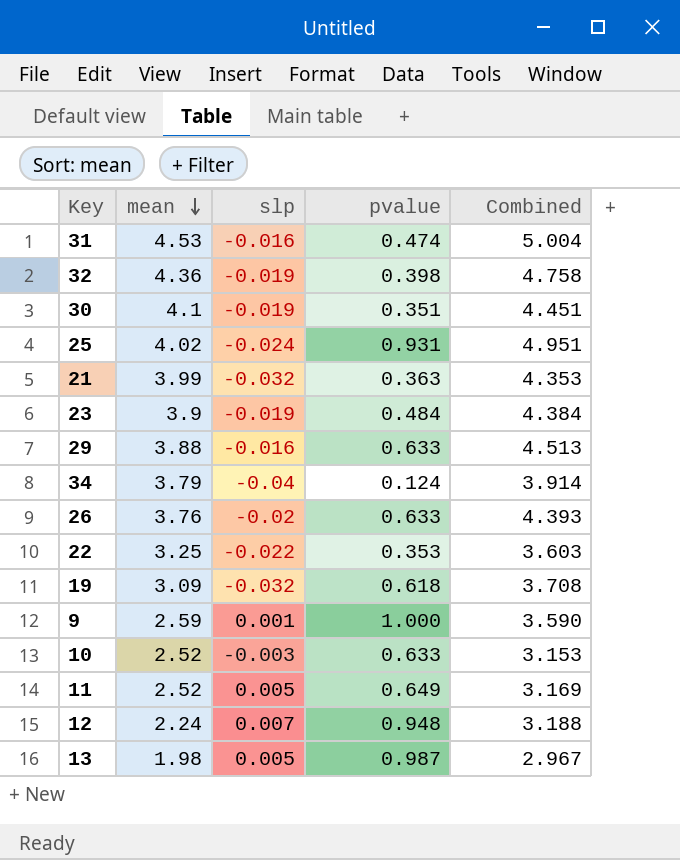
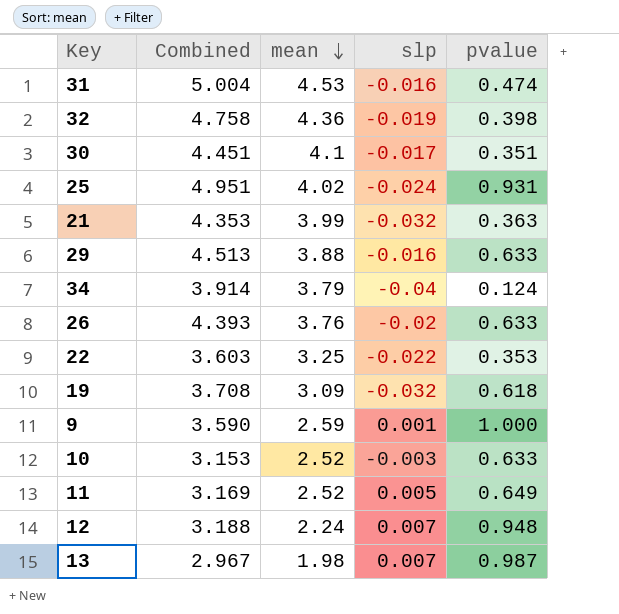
column Combined | position: 5 -> 2
row 23: 3.9 | -0.019 | 0.484 | 4.384 -> none
30 | slp: -0.019 -> -0.017
13 | slp: 0.005 -> 0.007

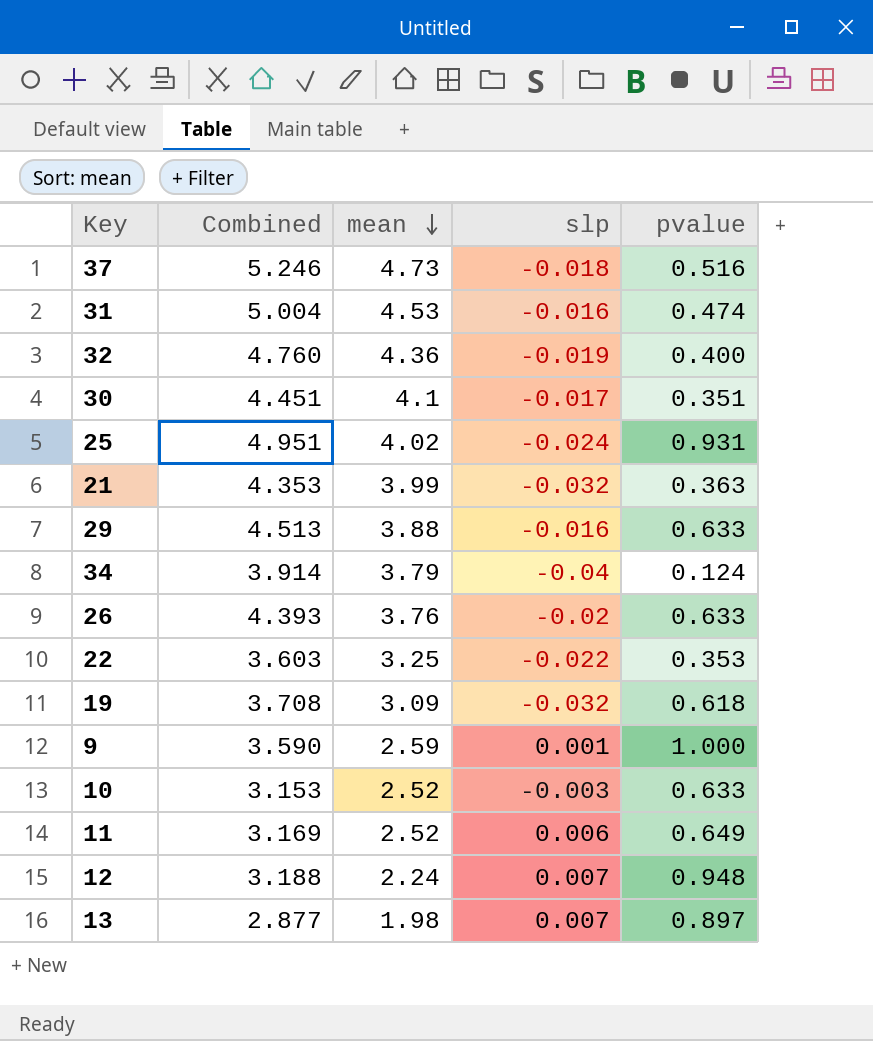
row 37: none -> 5.246 | 4.73 | -0.018 | 0.516
32 | Combined: 4.758 -> 4.760
32 | pvalue: 0.398 -> 0.400
11 | slp: 0.005 -> 0.006
13 | Combined: 2.967 -> 2.877
13 | pvalue: 0.987 -> 0.897

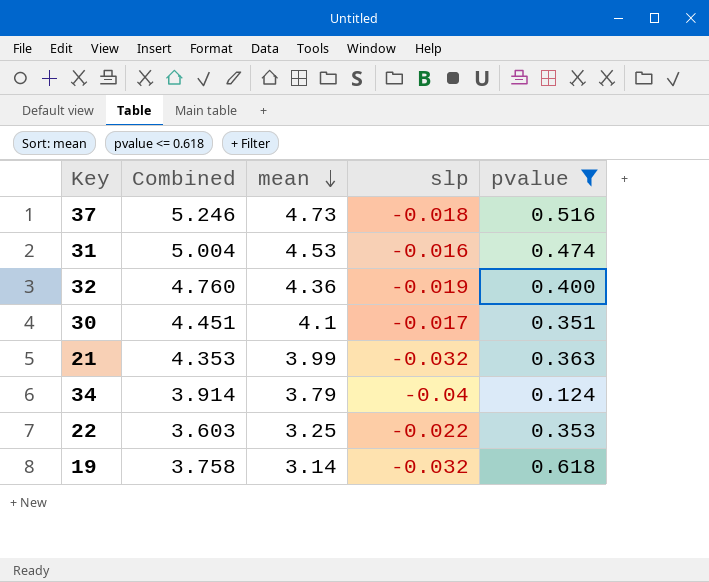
filter: none -> pvalue <= 0.618
19 | Combined: 3.708 -> 3.758
19 | mean: 3.09 -> 3.14

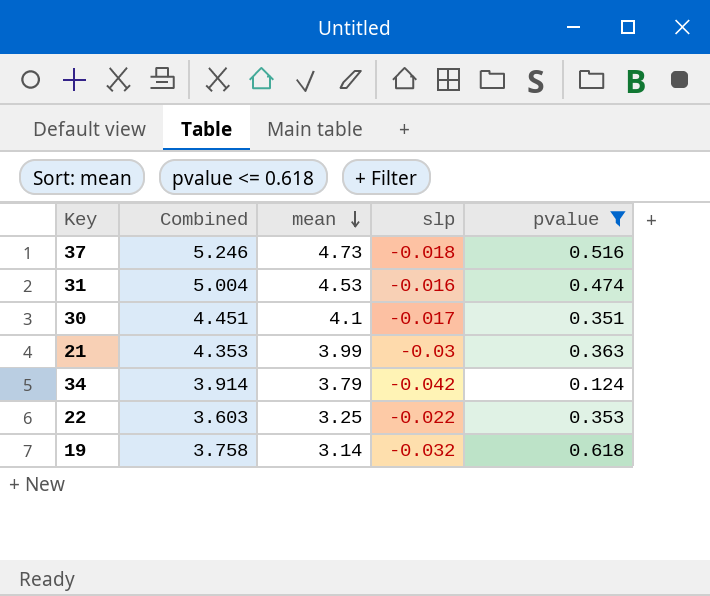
row 32: 4.760 | 4.36 | -0.019 | 0.400 -> none
21 | slp: -0.032 -> -0.03
34 | slp: -0.04 -> -0.042

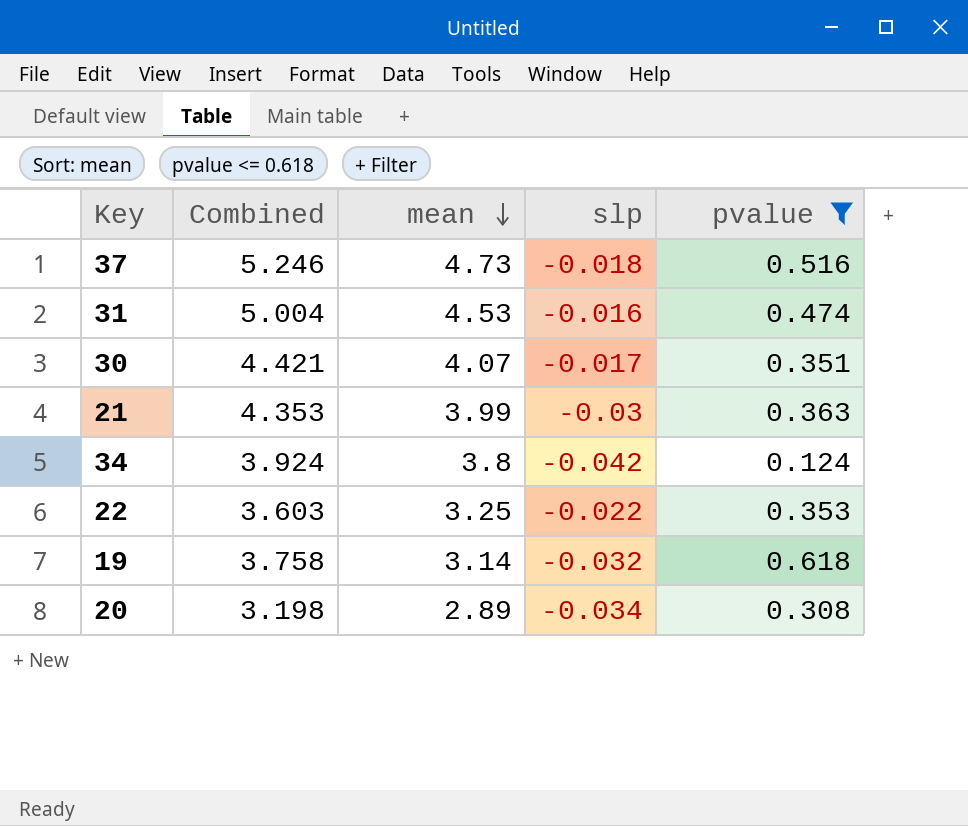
30 | Combined: 4.451 -> 4.421
30 | mean: 4.1 -> 4.07
34 | Combined: 3.914 -> 3.924
34 | mean: 3.79 -> 3.8
row 20: none -> 3.198 | 2.89 | -0.034 | 0.308

